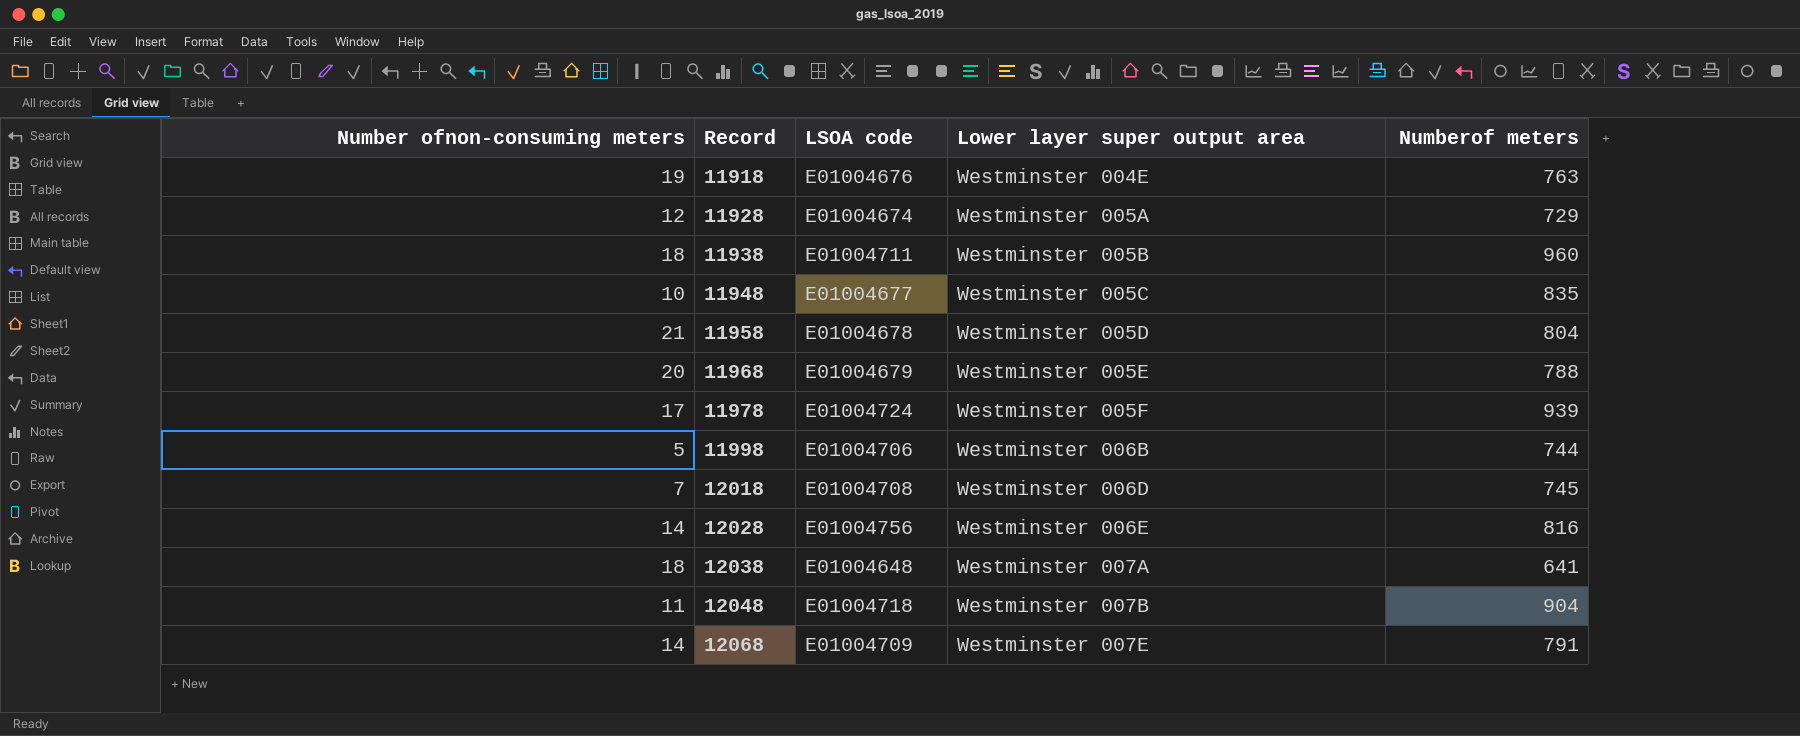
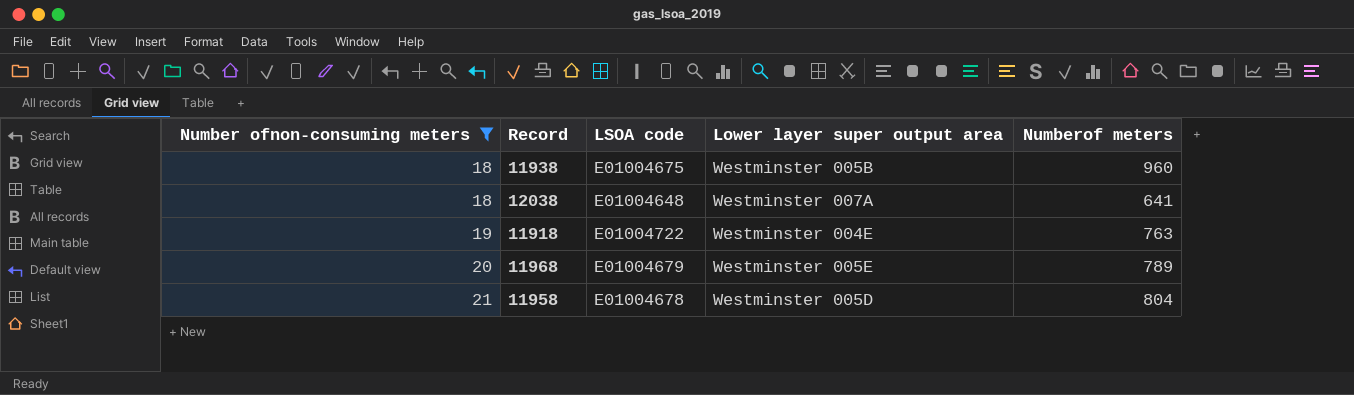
filter: none -> Number ofnon-consuming meters >= 18
row order: Record ascending -> Number ofnon-consuming meters ascending
11938 | LSOA code: E01004711 -> E01004675
11918 | LSOA code: E01004676 -> E01004722
11968 | Numberof meters: 788 -> 789

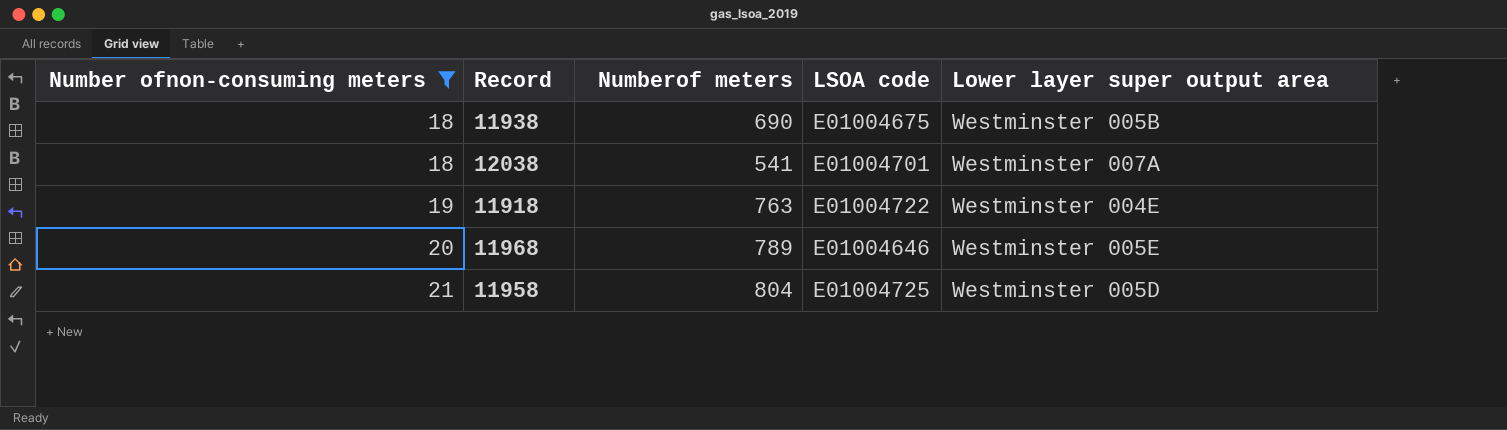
column Numberof meters | position: 5 -> 3
11938 | Numberof meters: 960 -> 690
12038 | Numberof meters: 641 -> 541
12038 | LSOA code: E01004648 -> E01004701
11968 | LSOA code: E01004679 -> E01004646
11958 | LSOA code: E01004678 -> E01004725

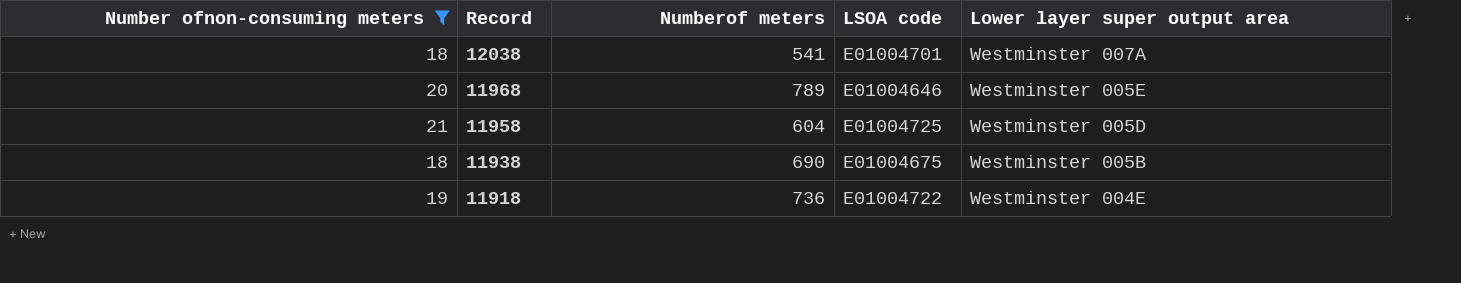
row order: Number ofnon-consuming meters ascending -> Record descending
11958 | Numberof meters: 804 -> 604
11918 | Numberof meters: 763 -> 736

